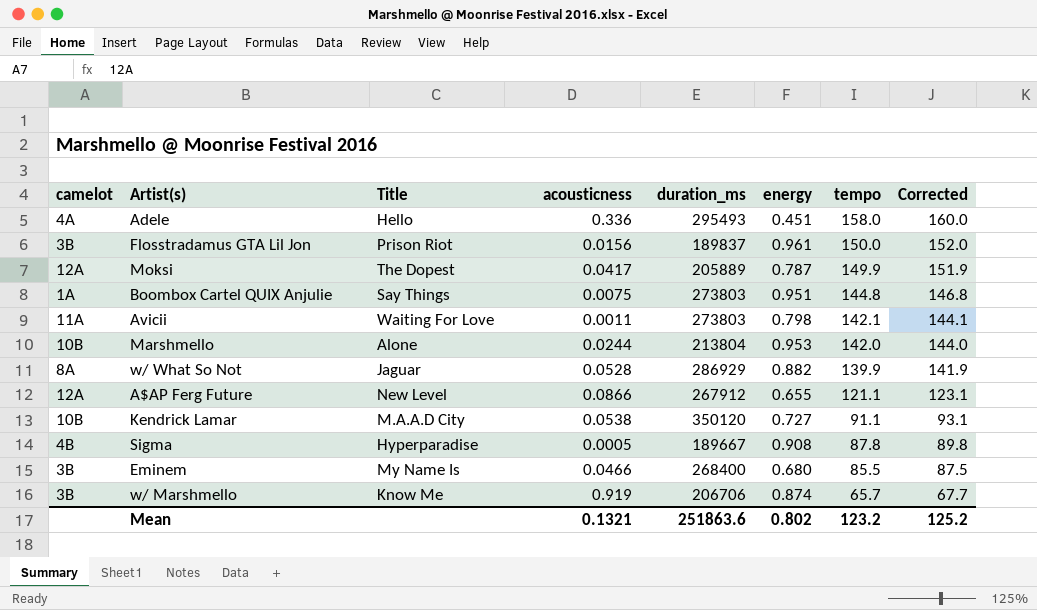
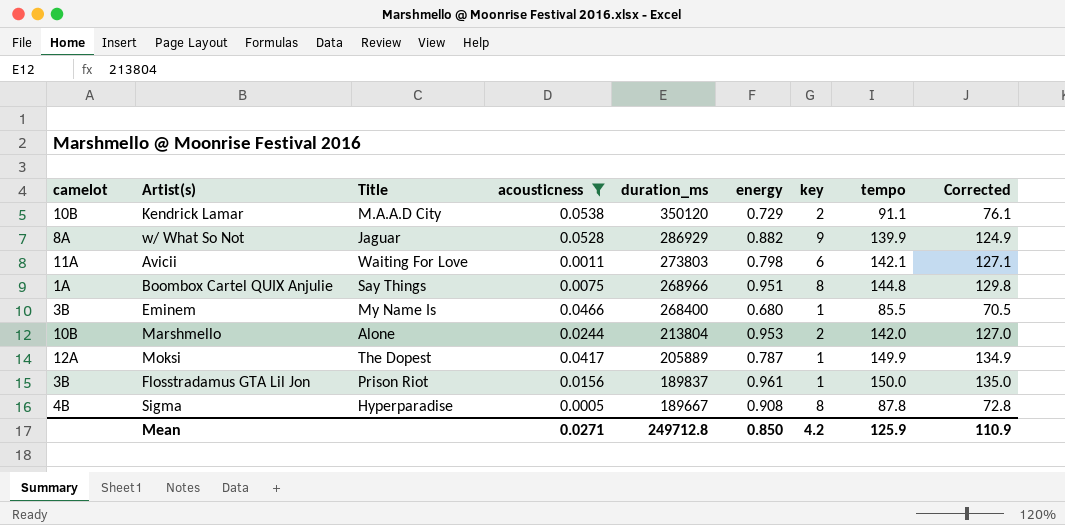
filter: none -> acousticness <= 0.0538
row order: tempo descending -> duration_ms descending
column key | position: none -> 7
column Corrected | formula: [tempo] + 2 -> [tempo] - 15
Kendrick Lamar | energy: 0.727 -> 0.729
Boombox Cartel QUIX Anjulie | duration_ms: 273803 -> 268966
Mean | acousticness: 0.1321 -> 0.0271
Mean | duration_ms: 251863.6 -> 249712.8
Mean | energy: 0.802 -> 0.850
Mean | tempo: 123.2 -> 125.9
Mean | Corrected: 125.2 -> 110.9

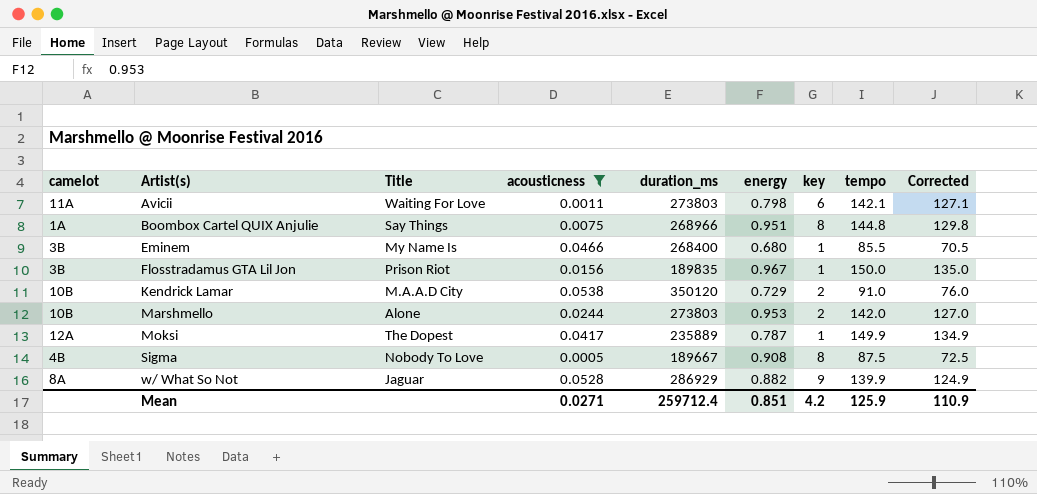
row order: duration_ms descending -> Artist(s) ascending
Flosstradamus GTA Lil Jon | duration_ms: 189837 -> 189835
Flosstradamus GTA Lil Jon | energy: 0.961 -> 0.967
Kendrick Lamar | tempo: 91.1 -> 91.0
Kendrick Lamar | Corrected: 76.1 -> 76.0
Marshmello | duration_ms: 213804 -> 273803
Moksi | duration_ms: 205889 -> 235889
Sigma | Title: Hyperparadise -> Nobody To Love
Sigma | tempo: 87.8 -> 87.5
Sigma | Corrected: 72.8 -> 72.5
Mean | duration_ms: 249712.8 -> 259712.4
Mean | energy: 0.850 -> 0.851

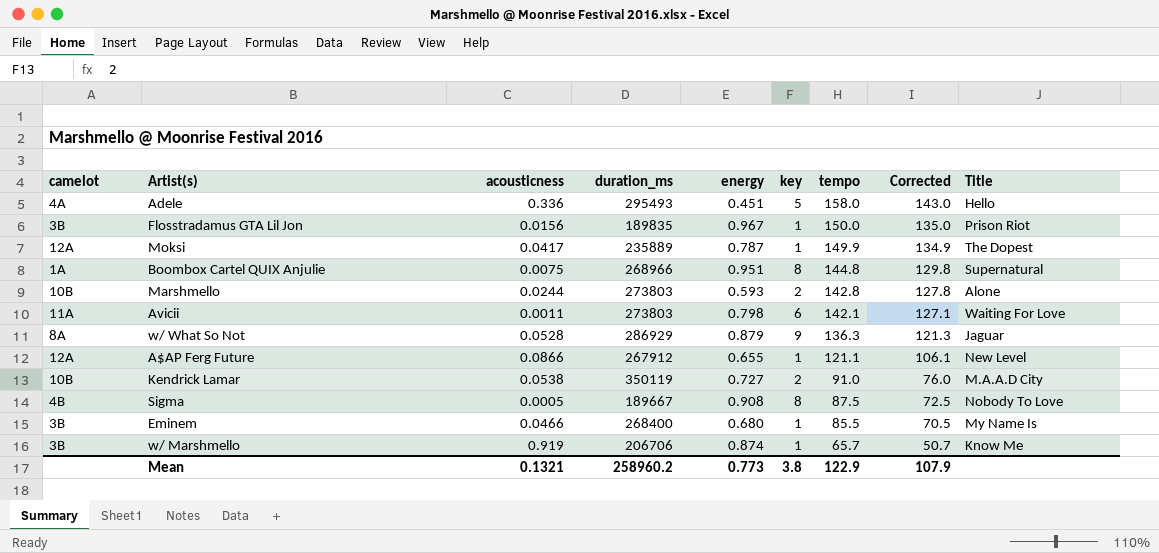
filter: acousticness <= 0.0538 -> none
row order: Artist(s) ascending -> tempo descending
column Title | position: 3 -> 9
Boombox Cartel QUIX Anjulie | Title: Say Things -> Supernatural
Marshmello | energy: 0.953 -> 0.593
Marshmello | tempo: 142.0 -> 142.8
Marshmello | Corrected: 127.0 -> 127.8
w/ What So Not | energy: 0.882 -> 0.879
w/ What So Not | tempo: 139.9 -> 136.3
w/ What So Not | Corrected: 124.9 -> 121.3
Kendrick Lamar | duration_ms: 350120 -> 350119
Kendrick Lamar | energy: 0.729 -> 0.727
Mean | acousticness: 0.0271 -> 0.1321
Mean | duration_ms: 259712.4 -> 258960.2
Mean | energy: 0.851 -> 0.773
Mean | key: 4.2 -> 3.8
Mean | tempo: 125.9 -> 122.9
Mean | Corrected: 110.9 -> 107.9

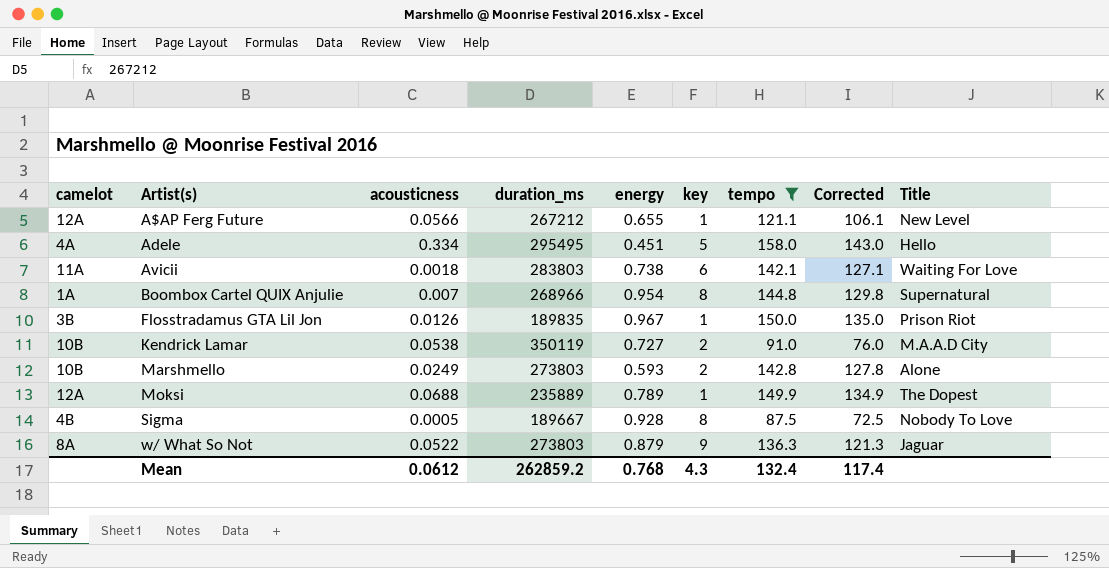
filter: none -> tempo >= 87.5
row order: tempo descending -> Artist(s) ascending
A$AP Ferg Future | acousticness: 0.0866 -> 0.0566
A$AP Ferg Future | duration_ms: 267912 -> 267212
Adele | acousticness: 0.336 -> 0.334
Adele | duration_ms: 295493 -> 295495
Avicii | acousticness: 0.0011 -> 0.0018
Avicii | duration_ms: 273803 -> 283803
Avicii | energy: 0.798 -> 0.738
Boombox Cartel QUIX Anjulie | acousticness: 0.0075 -> 0.007
Boombox Cartel QUIX Anjulie | energy: 0.951 -> 0.954
Flosstradamus GTA Lil Jon | acousticness: 0.0156 -> 0.0126
Marshmello | acousticness: 0.0244 -> 0.0249
Moksi | acousticness: 0.0417 -> 0.0688
Moksi | energy: 0.787 -> 0.789
Sigma | energy: 0.908 -> 0.928
w/ What So Not | acousticness: 0.0528 -> 0.0522
w/ What So Not | duration_ms: 286929 -> 273803
Mean | acousticness: 0.1321 -> 0.0612
Mean | duration_ms: 258960.2 -> 262859.2
Mean | energy: 0.773 -> 0.768
Mean | key: 3.8 -> 4.3
Mean | tempo: 122.9 -> 132.4
Mean | Corrected: 107.9 -> 117.4

